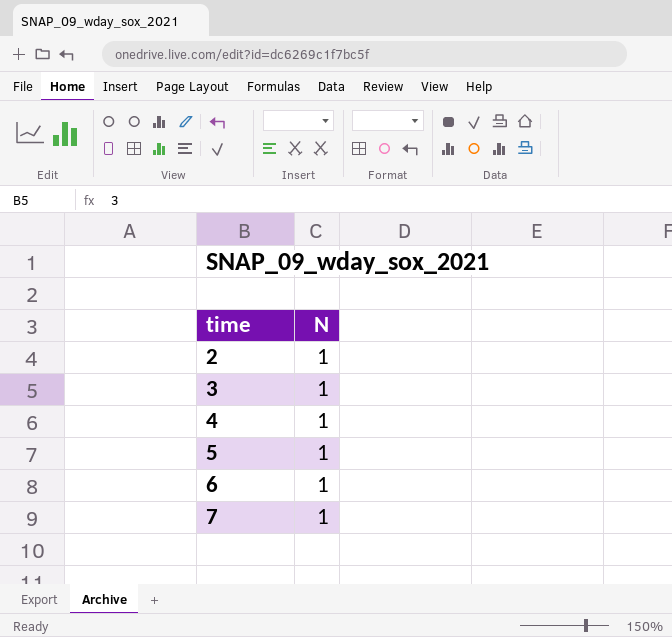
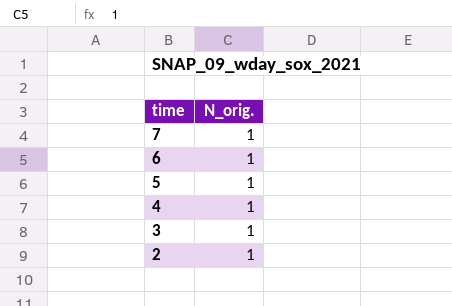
row order: time ascending -> time descending
column name: N -> N_orig.

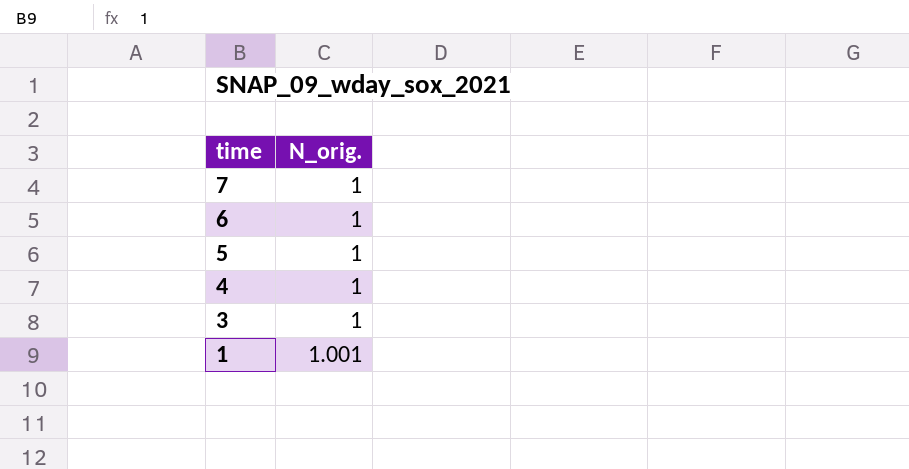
row 2: 1 -> none
row 1: none -> 1.001

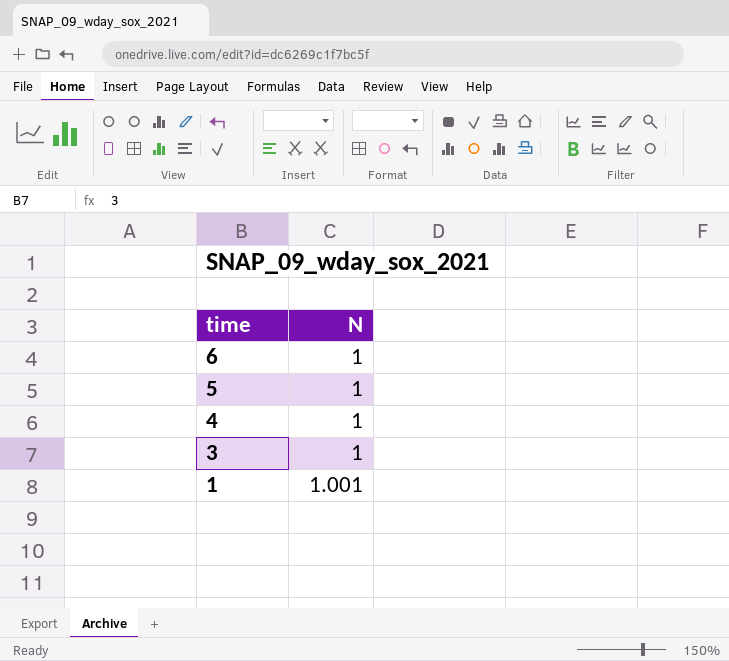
column name: N_orig. -> N
row 7: 1 -> none

